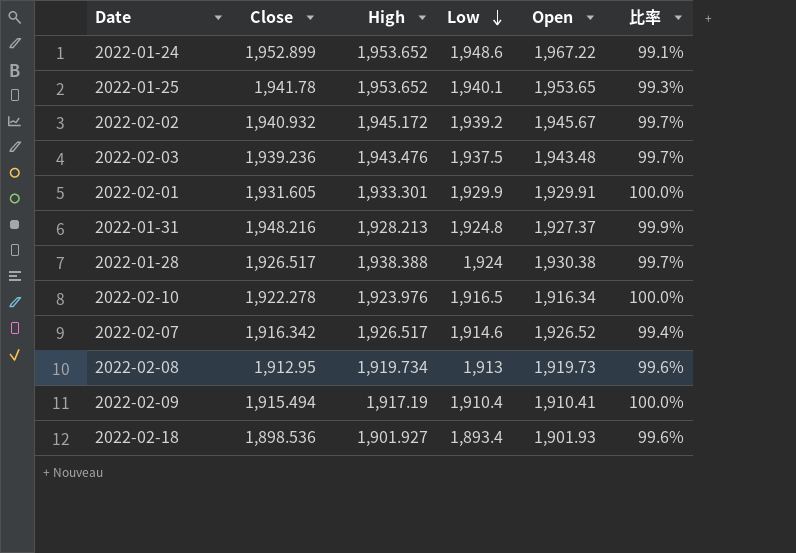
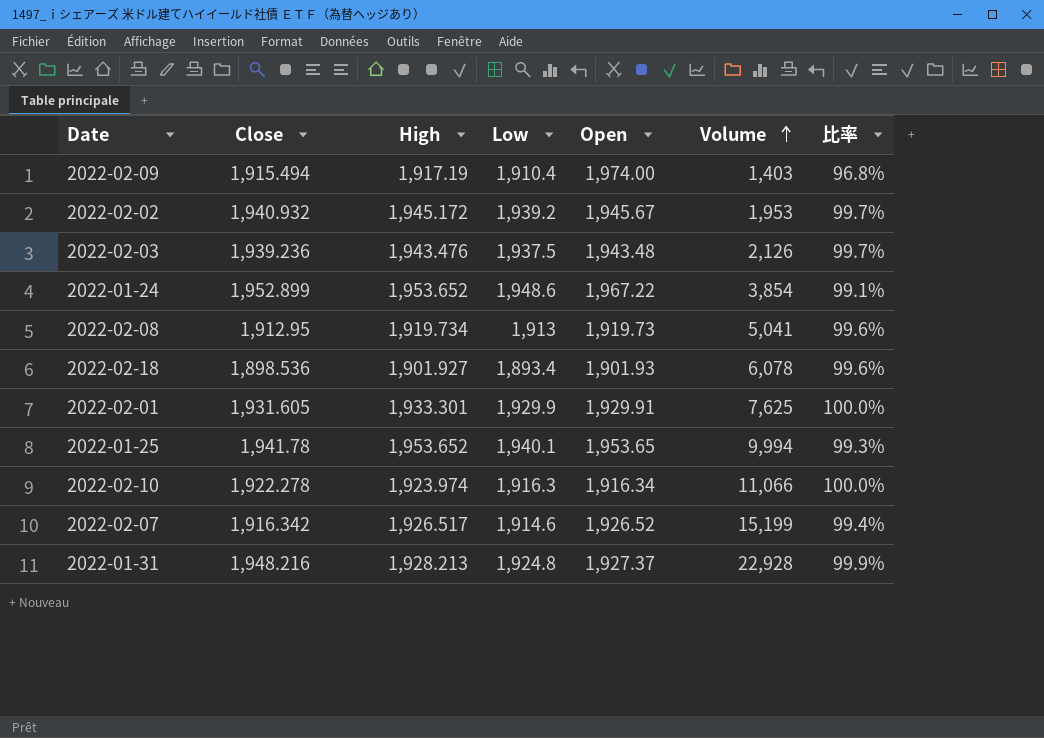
row order: Low descending -> Volume ascending
column Volume | position: none -> 6
row 2022-01-28: 1,926.517 | 1,938.388 | 1,924 | 1,930.38 | 99.7% -> none
2022-02-09 | Open: 1,910.41 -> 1,974.00
2022-02-09 | 比率: 100.0% -> 96.8%
2022-02-10 | High: 1,923.976 -> 1,923.974
2022-02-10 | Low: 1,916.5 -> 1,916.3

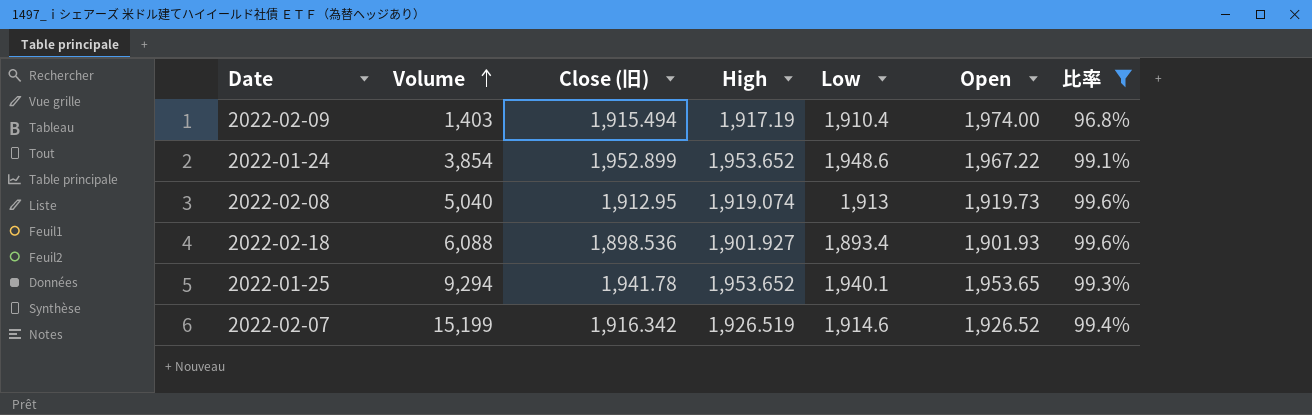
filter: none -> 比率 <= 99.6%
column Volume | position: 6 -> 2
column name: Close -> Close (旧)
2022-02-08 | Volume: 5,041 -> 5,040
2022-02-08 | High: 1,919.734 -> 1,919.074
2022-02-18 | Volume: 6,078 -> 6,088
2022-01-25 | Volume: 9,994 -> 9,294
2022-02-07 | High: 1,926.517 -> 1,926.519

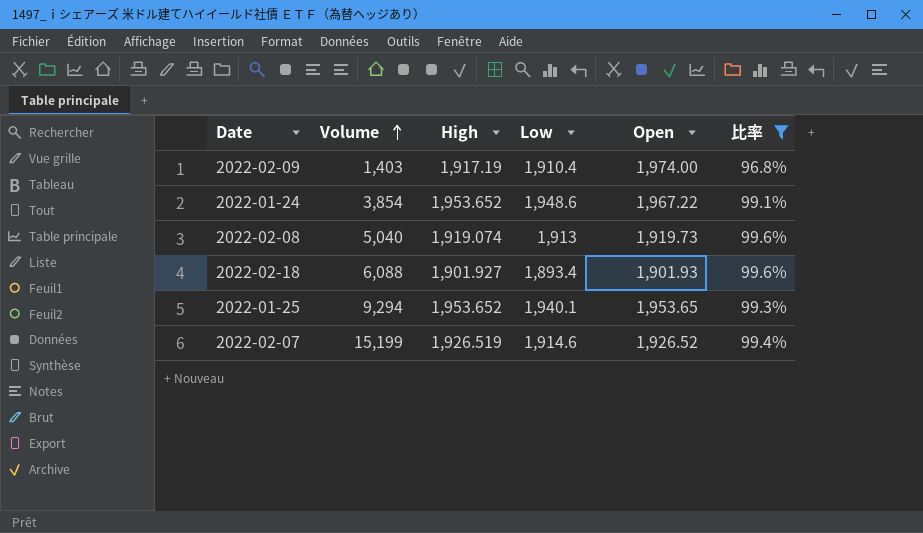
column Close (旧) | position: 3 -> none

